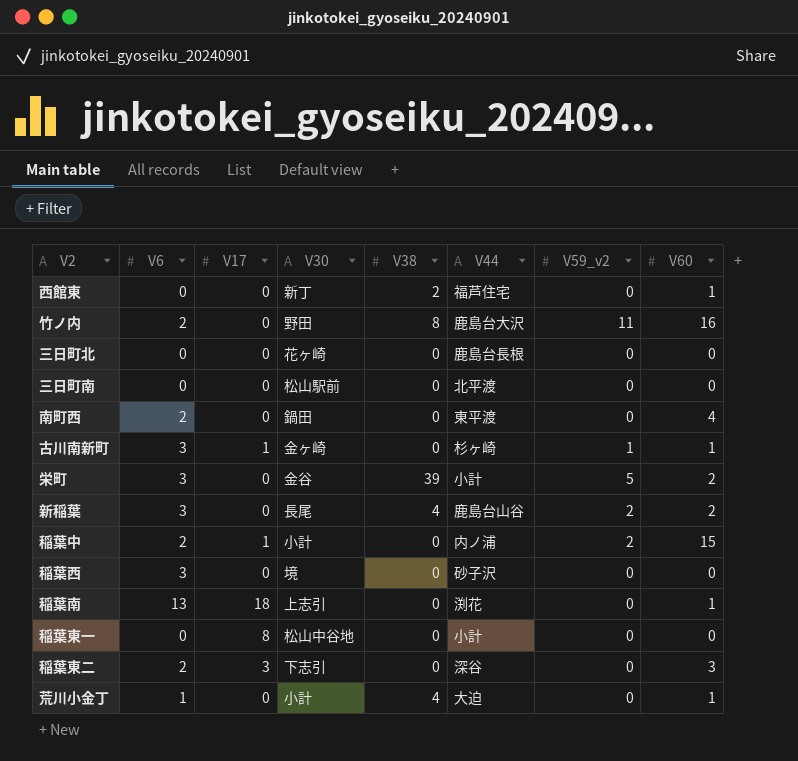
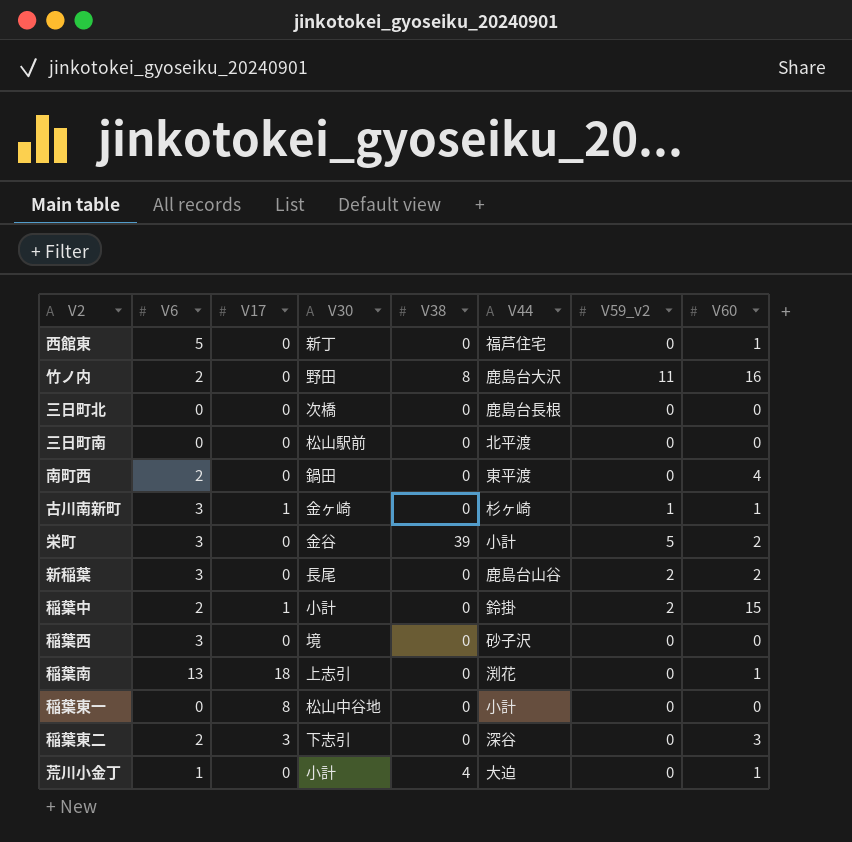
西館東 | V6: 0 -> 5
西館東 | V38: 2 -> 0
三日町北 | V30: 花ヶ崎 -> 次橋
新稲葉 | V38: 4 -> 0
稲葉中 | V44: 内ノ浦 -> 鈴掛

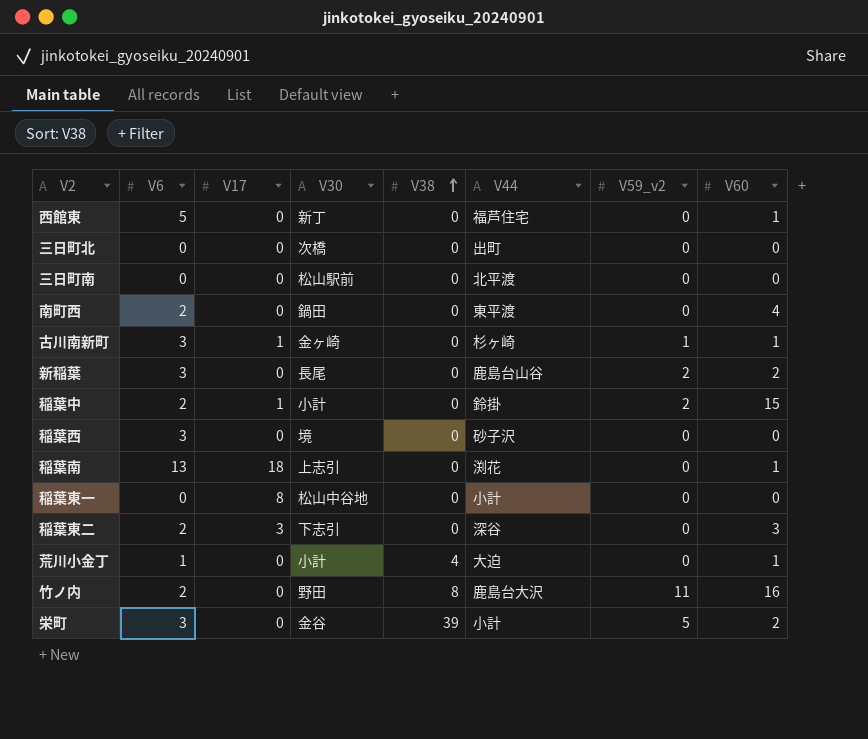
row order: none -> V38 ascending
三日町北 | V44: 鹿島台長根 -> 出町

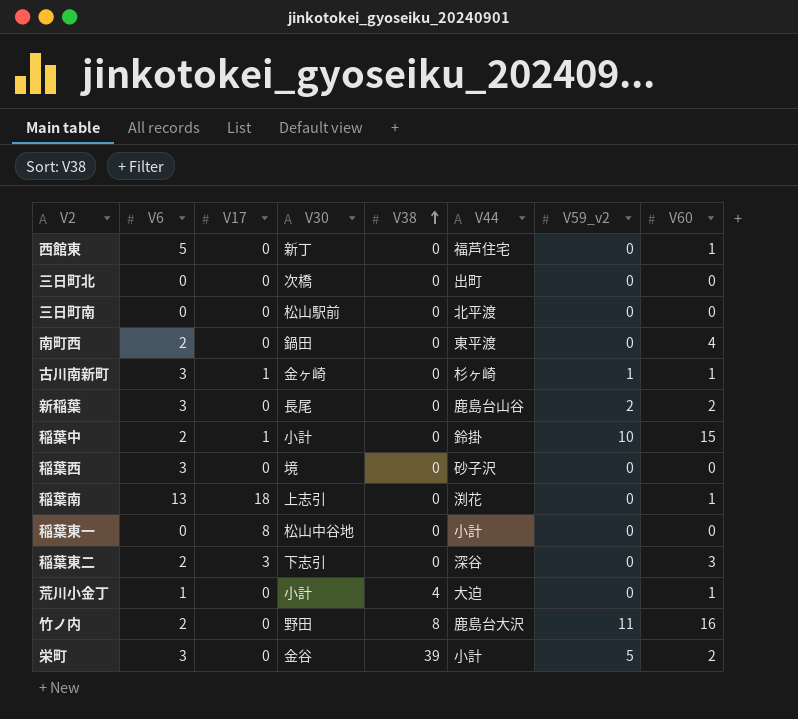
稲葉中 | V59_v2: 2 -> 10

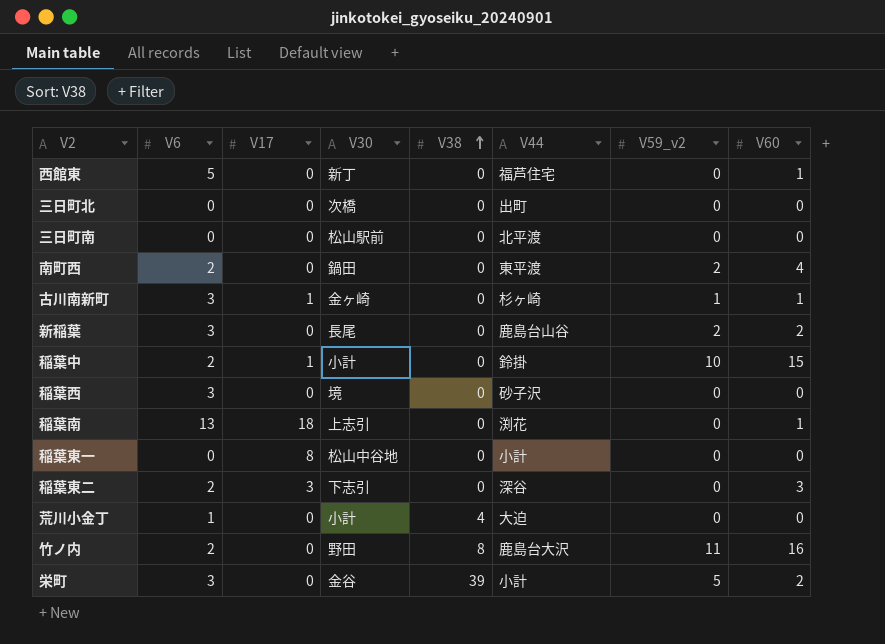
南町西 | V59_v2: 0 -> 2
荒川小金丁 | V60: 1 -> 0

